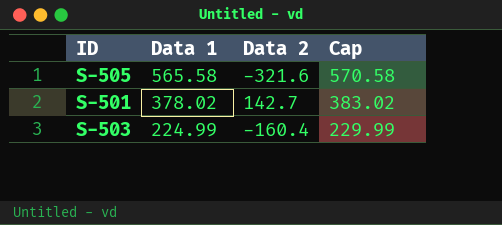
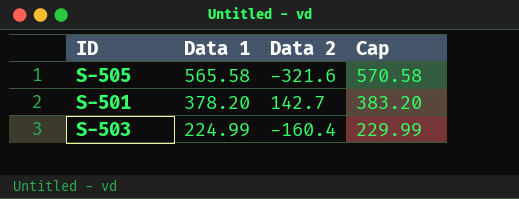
S-501 | Data 1: 378.02 -> 378.20
S-501 | Cap: 383.02 -> 383.20

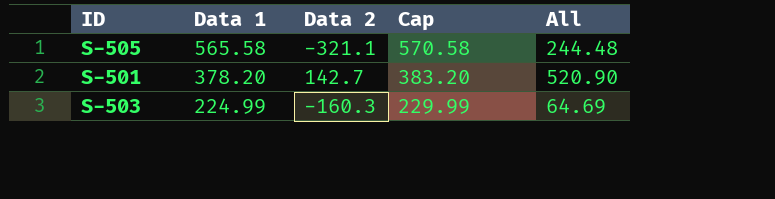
column All | formula: none -> [Data 1] + [Data 2]
S-505 | Data 2: -321.6 -> -321.1
S-503 | Data 2: -160.4 -> -160.3

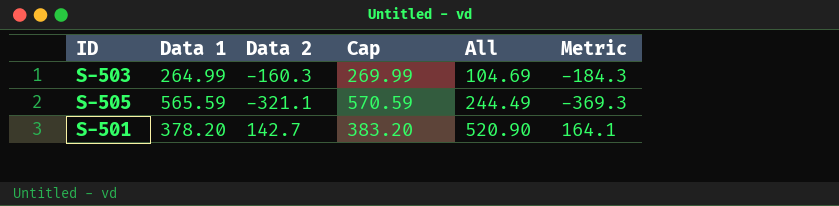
row order: Data 1 descending -> All ascending
column Metric | formula: none -> [Data 2] * 1.15
S-503 | Data 1: 224.99 -> 264.99
S-503 | Cap: 229.99 -> 269.99
S-503 | All: 64.69 -> 104.69
S-505 | Data 1: 565.58 -> 565.59
S-505 | Cap: 570.58 -> 570.59
S-505 | All: 244.48 -> 244.49

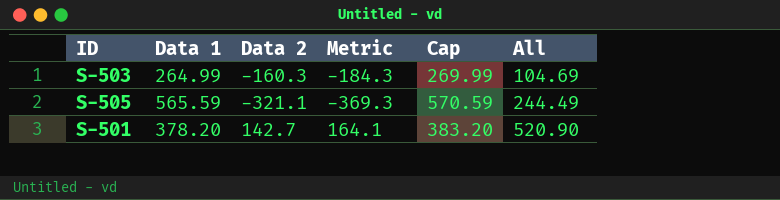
column Metric | position: 6 -> 4

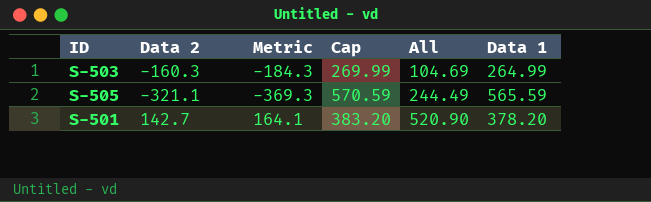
column Data 1 | position: 2 -> 6

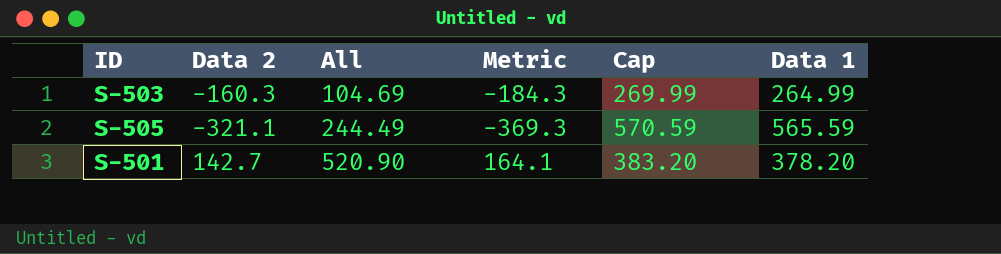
column All | position: 5 -> 3

